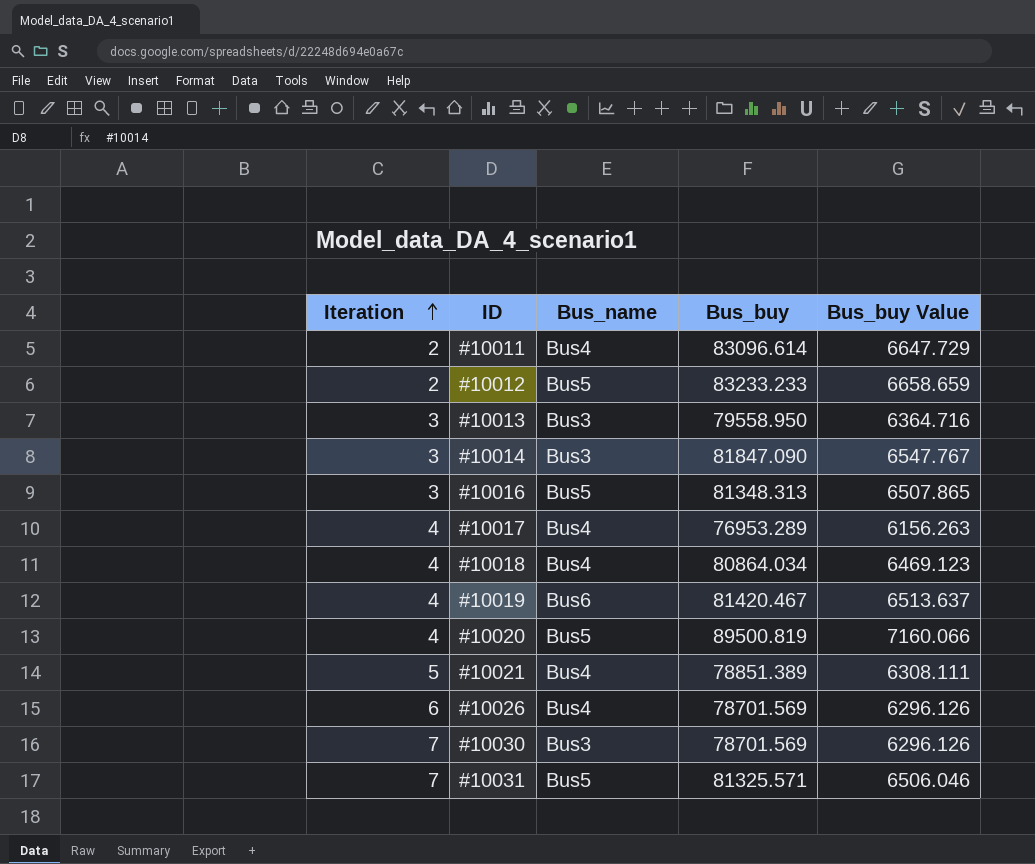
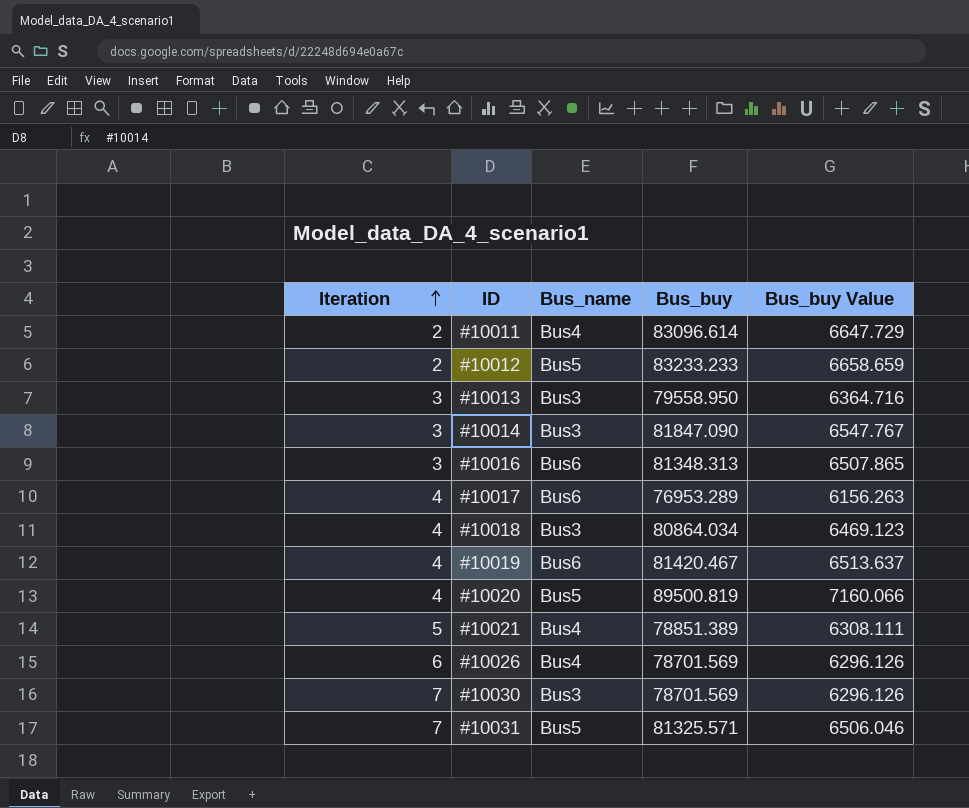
#10016 | Bus_name: Bus5 -> Bus6
#10017 | Bus_name: Bus4 -> Bus6
#10018 | Bus_name: Bus4 -> Bus3

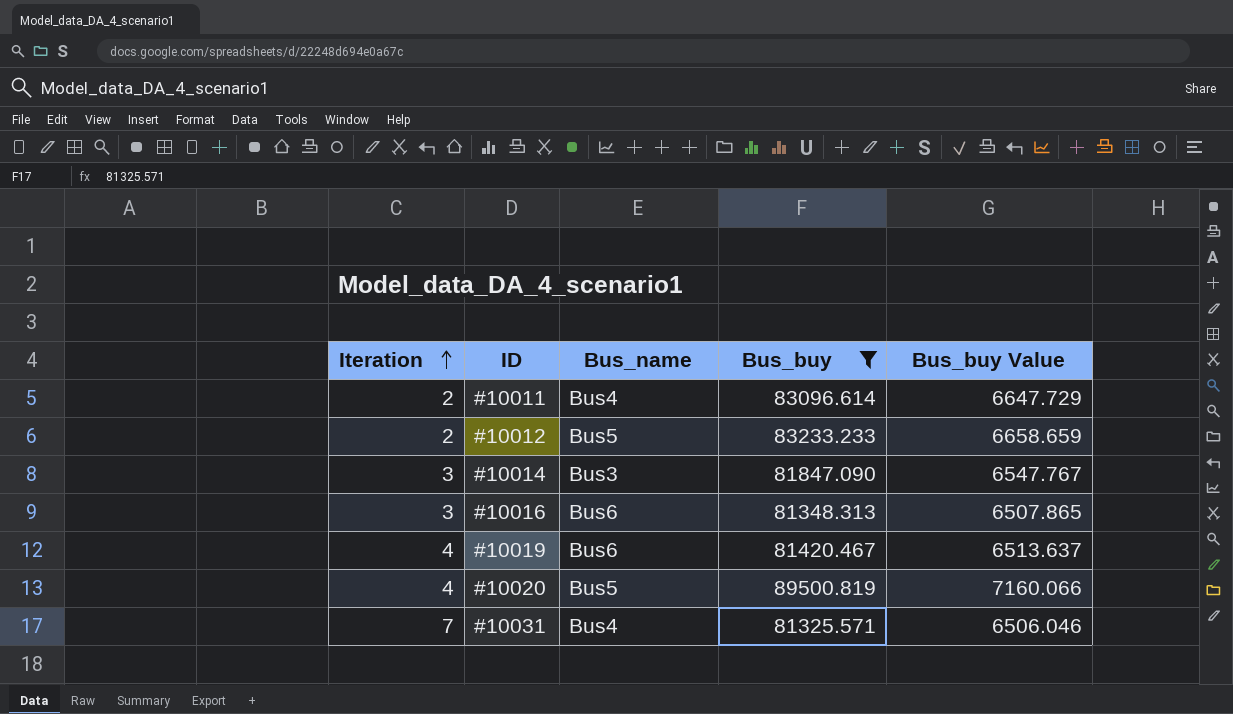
filter: none -> Bus_buy >= 81325.571
#10031 | Bus_name: Bus5 -> Bus4

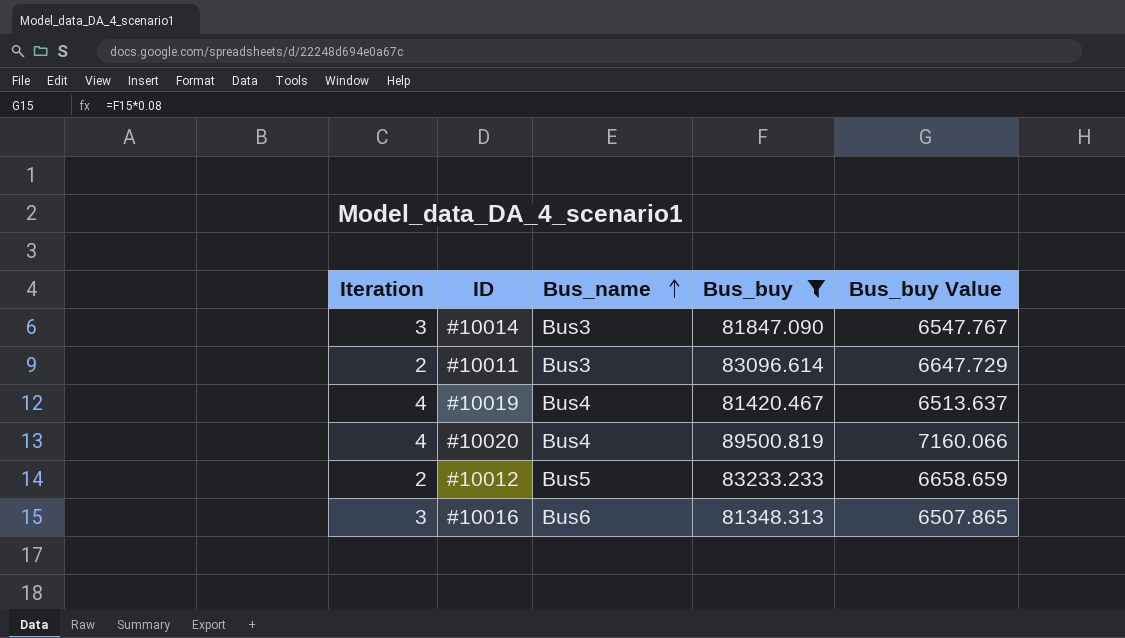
row order: Iteration ascending -> Bus_name ascending
row #10031: 7 | Bus4 | 81325.571 | 6506.046 -> none
#10011 | Bus_name: Bus4 -> Bus3
#10019 | Bus_name: Bus6 -> Bus4
#10020 | Bus_name: Bus5 -> Bus4

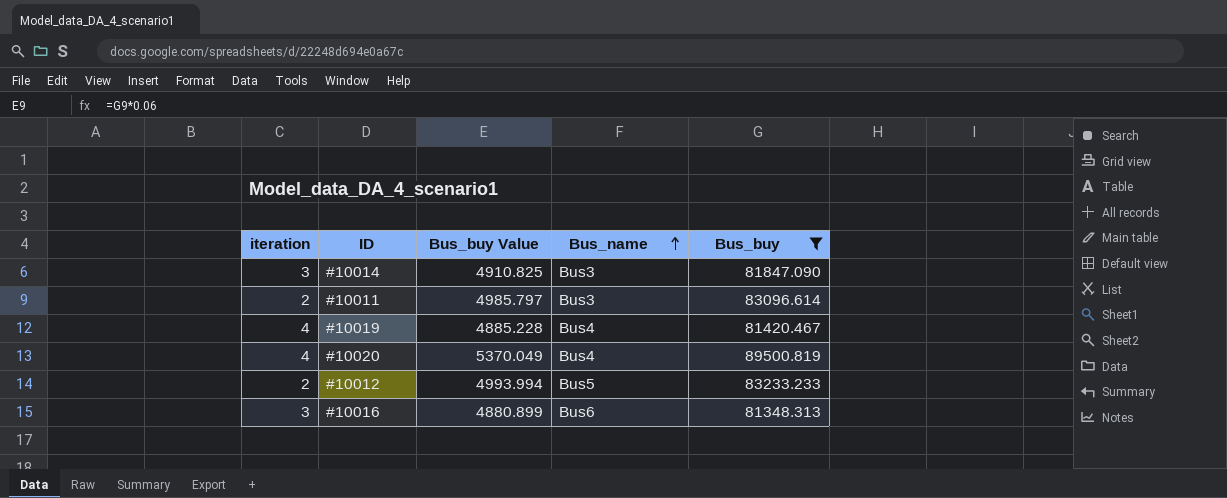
column name: Iteration -> iteration
column Bus_buy Value | formula: [Bus_buy] * 0.08 -> [Bus_buy] * 0.06
column Bus_buy Value | position: 5 -> 3

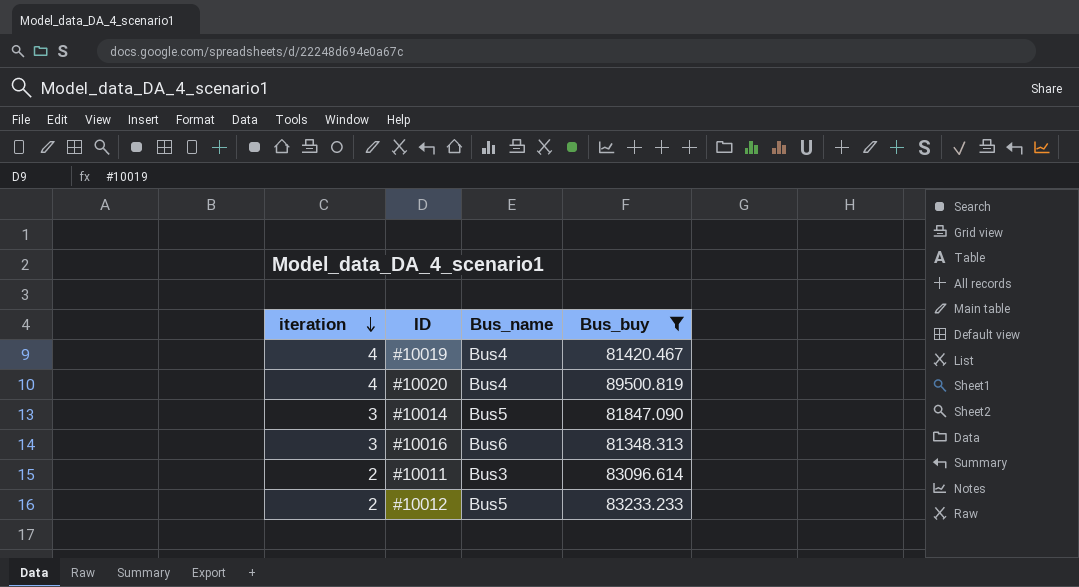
row order: Bus_name ascending -> iteration descending
column Bus_buy Value | formula: [Bus_buy] * 0.06 -> none
#10014 | Bus_name: Bus3 -> Bus5

